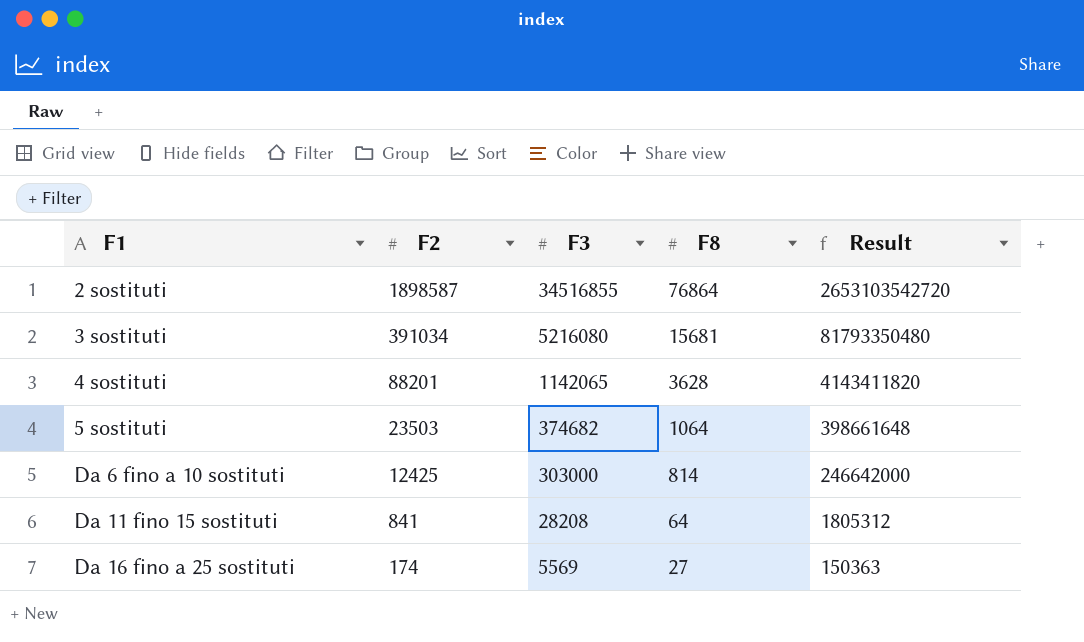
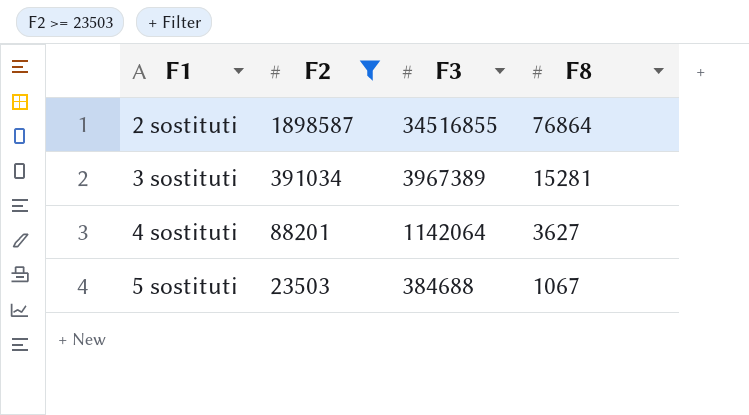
filter: none -> F2 >= 23503
column Result | formula: [F3] * [F8] -> none
3 sostituti | F3: 5216080 -> 3967389
3 sostituti | F8: 15681 -> 15281
4 sostituti | F3: 1142065 -> 1142064
4 sostituti | F8: 3628 -> 3627
5 sostituti | F3: 374682 -> 384688
5 sostituti | F8: 1064 -> 1067

